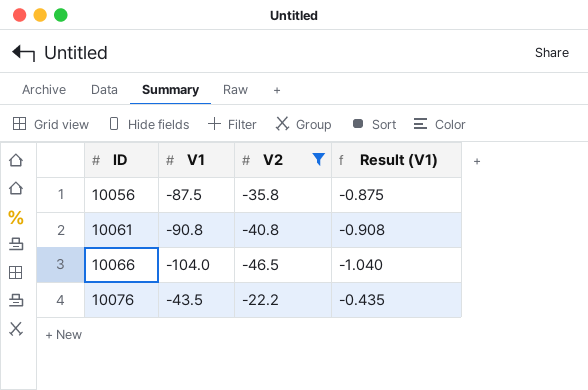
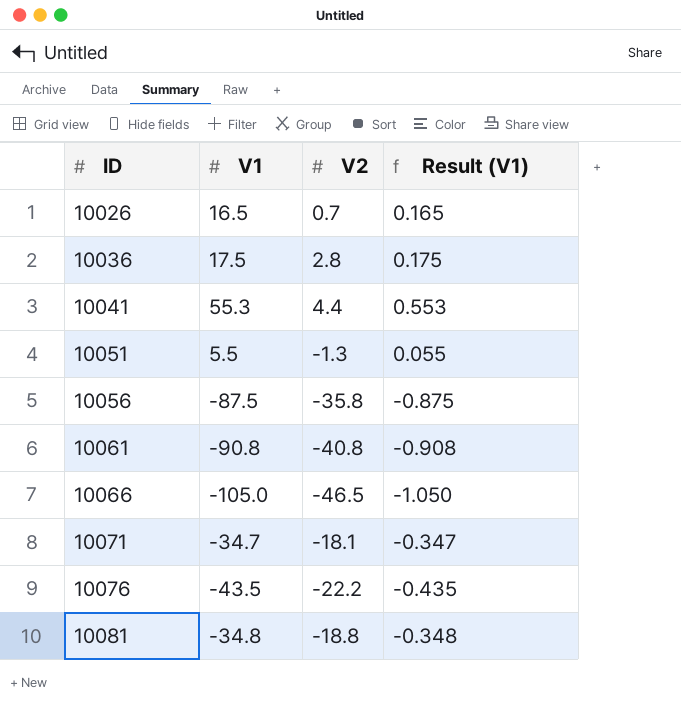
filter: V2 <= -22.2 -> none
10066 | V1: -104.0 -> -105.0
10066 | Result (V1): -1.040 -> -1.050

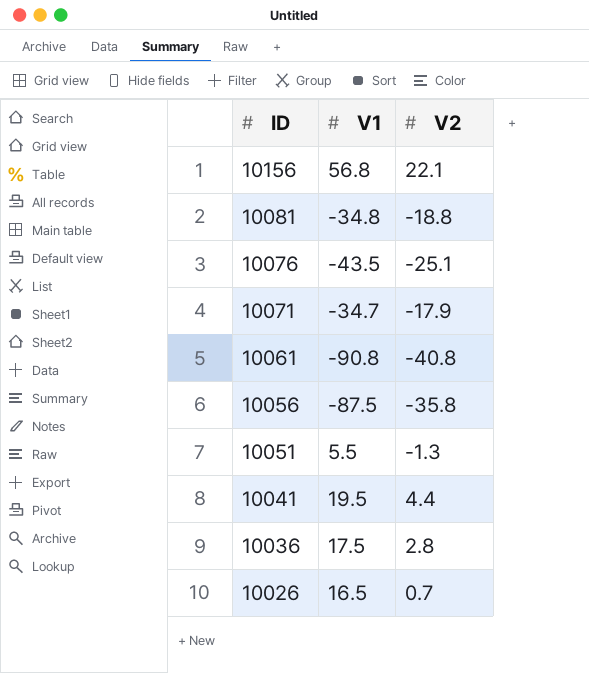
row order: ID ascending -> ID descending
column Result (V1) | formula: [V1] * 0.01 -> none
row 10066: -105.0 | -46.5 | -1.050 -> none
row 10156: none -> 56.8 | 22.1
10076 | V2: -22.2 -> -25.1
10071 | V2: -18.1 -> -17.9
10041 | V1: 55.3 -> 19.5

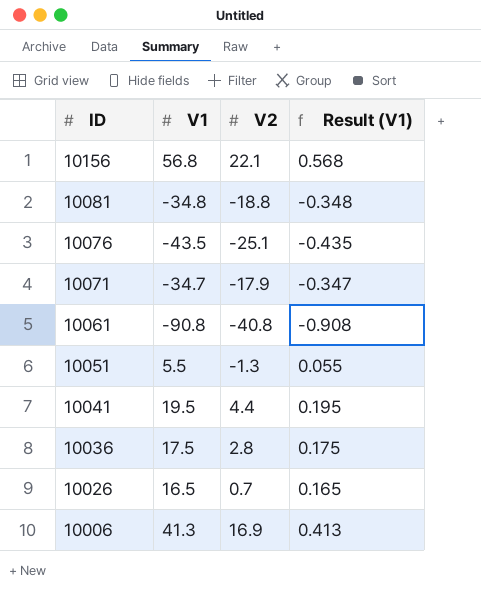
column Result (V1) | formula: none -> [V1] * 0.01
row 10056: -87.5 | -35.8 -> none
row 10006: none -> 41.3 | 16.9 | 0.413

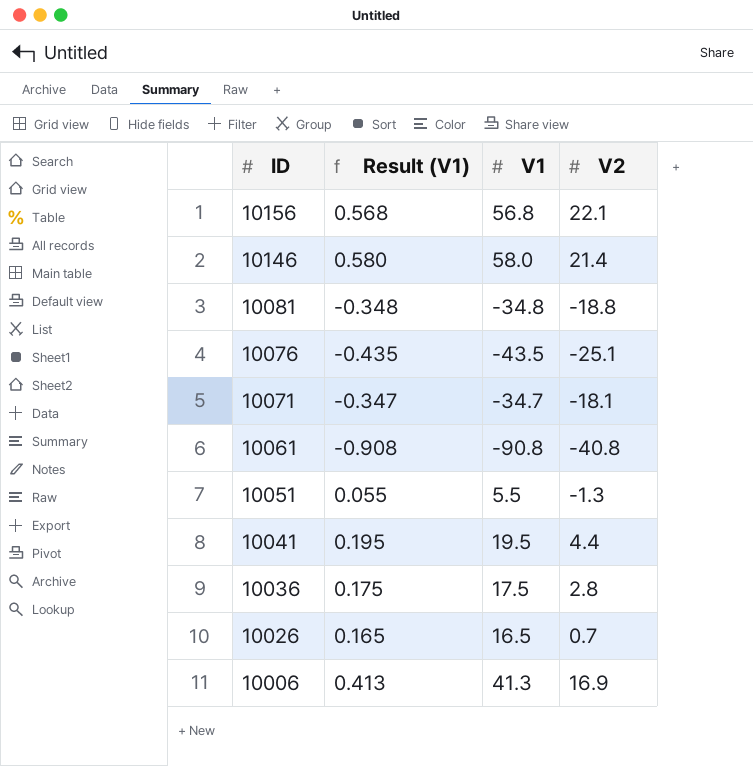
column Result (V1) | position: 4 -> 2
row 10146: none -> 0.580 | 58.0 | 21.4
10071 | V2: -17.9 -> -18.1

